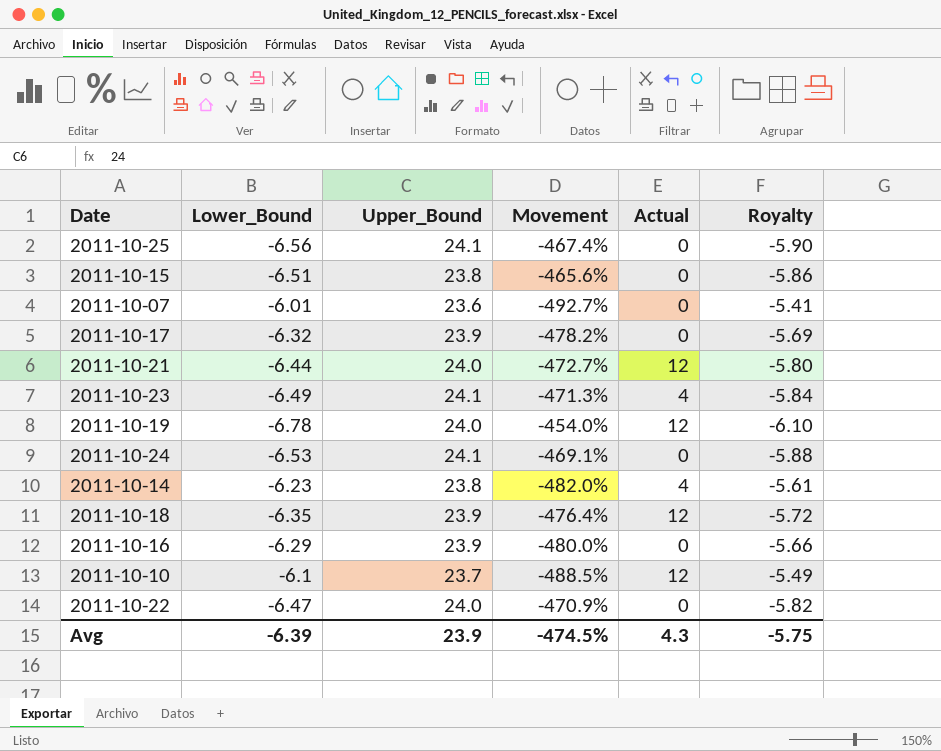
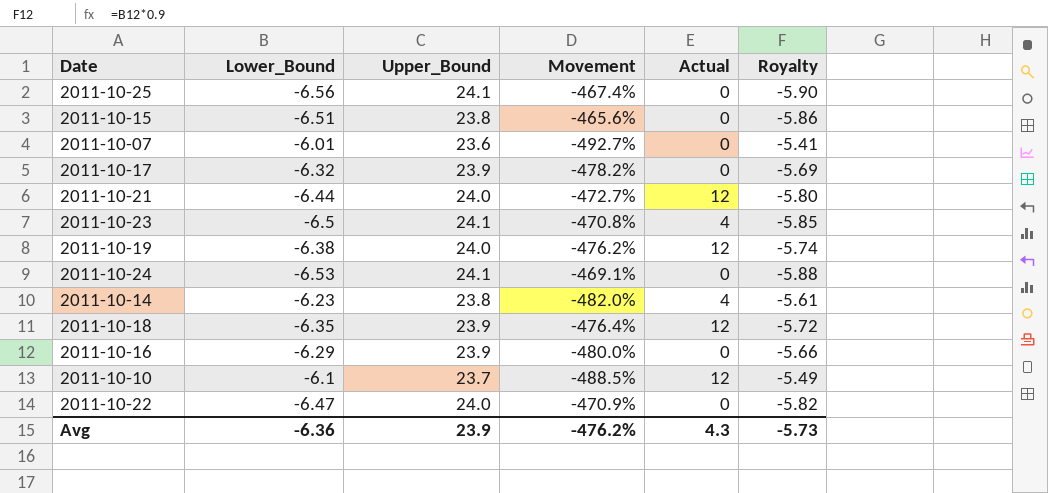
2011-10-23 | Lower_Bound: -6.49 -> -6.5
2011-10-23 | Movement: -471.3% -> -470.8%
2011-10-23 | Royalty: -5.84 -> -5.85
2011-10-19 | Lower_Bound: -6.78 -> -6.38
2011-10-19 | Movement: -454.0% -> -476.2%
2011-10-19 | Royalty: -6.10 -> -5.74
Avg | Lower_Bound: -6.39 -> -6.36
Avg | Movement: -474.5% -> -476.2%
Avg | Royalty: -5.75 -> -5.73

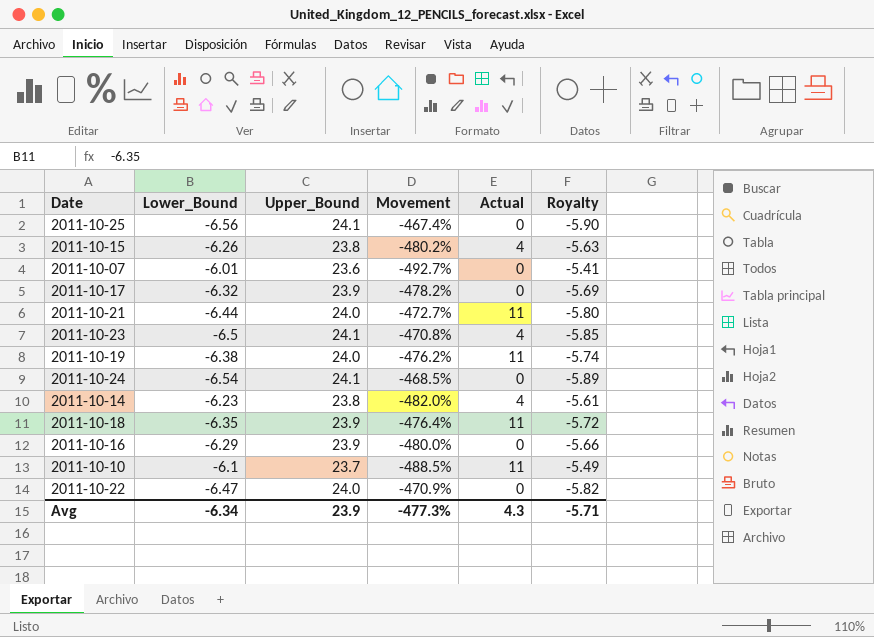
2011-10-15 | Lower_Bound: -6.51 -> -6.26
2011-10-15 | Movement: -465.6% -> -480.2%
2011-10-15 | Actual: 0 -> 4
2011-10-15 | Royalty: -5.86 -> -5.63
2011-10-21 | Actual: 12 -> 11
2011-10-19 | Actual: 12 -> 11
2011-10-24 | Lower_Bound: -6.53 -> -6.54
2011-10-24 | Movement: -469.1% -> -468.5%
2011-10-24 | Royalty: -5.88 -> -5.89
2011-10-18 | Actual: 12 -> 11
2011-10-10 | Actual: 12 -> 11
Avg | Lower_Bound: -6.36 -> -6.34
Avg | Movement: -476.2% -> -477.3%
Avg | Royalty: -5.73 -> -5.71

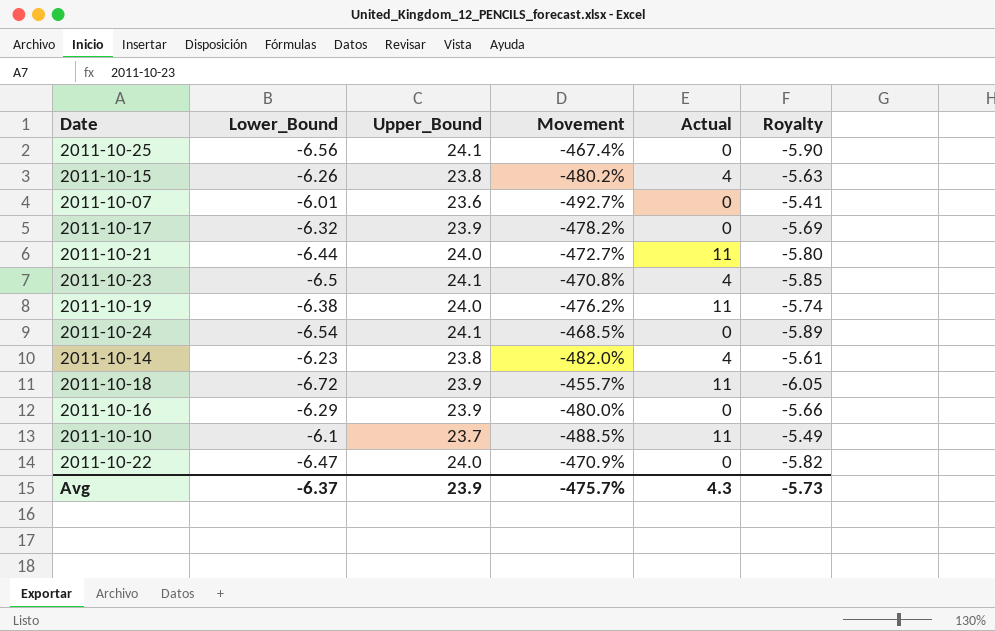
2011-10-18 | Lower_Bound: -6.35 -> -6.72
2011-10-18 | Movement: -476.4% -> -455.7%
2011-10-18 | Royalty: -5.72 -> -6.05
Avg | Lower_Bound: -6.34 -> -6.37
Avg | Movement: -477.3% -> -475.7%
Avg | Royalty: -5.71 -> -5.73

